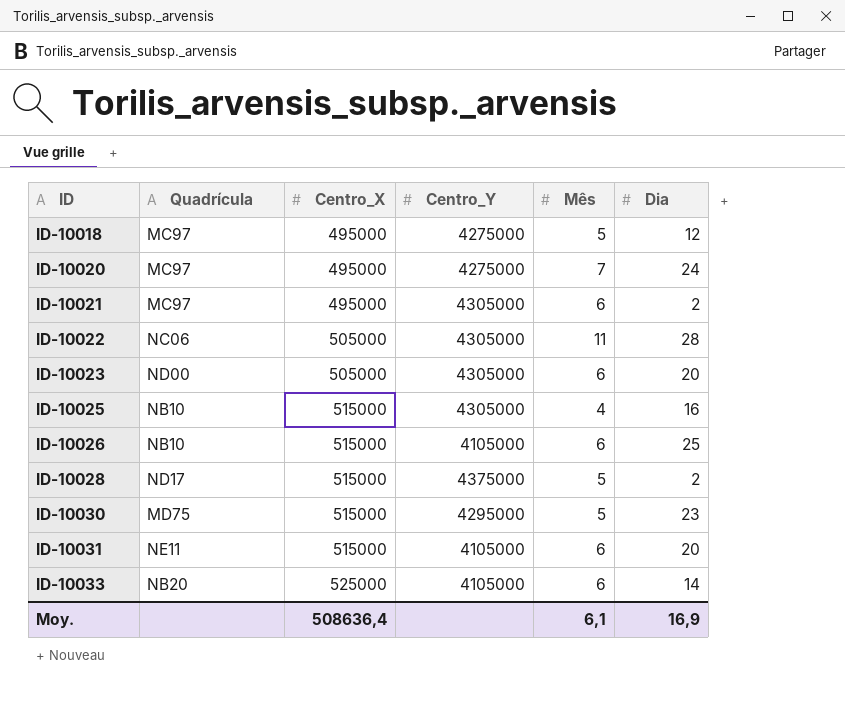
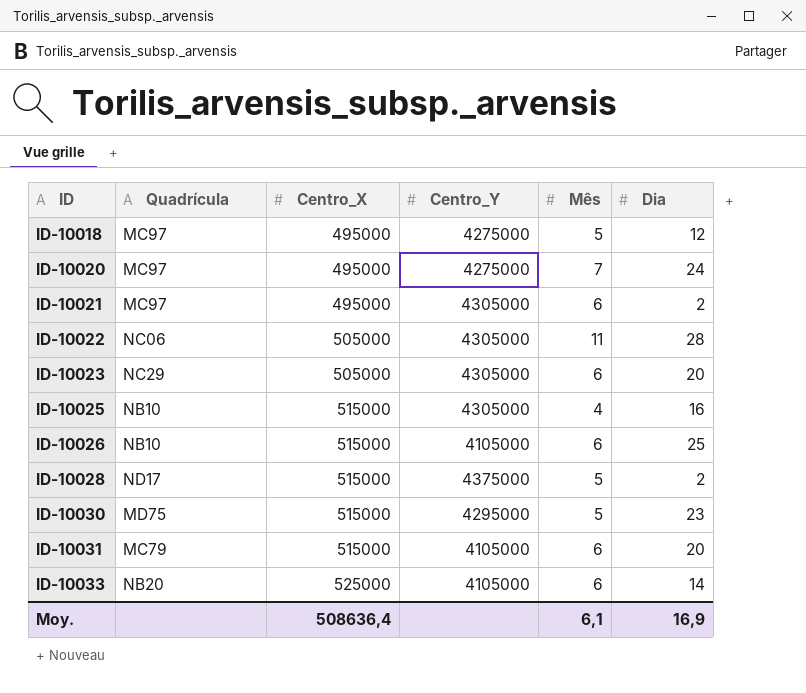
ID-10023 | Quadrícula: ND00 -> NC29
ID-10031 | Quadrícula: NE11 -> MC79

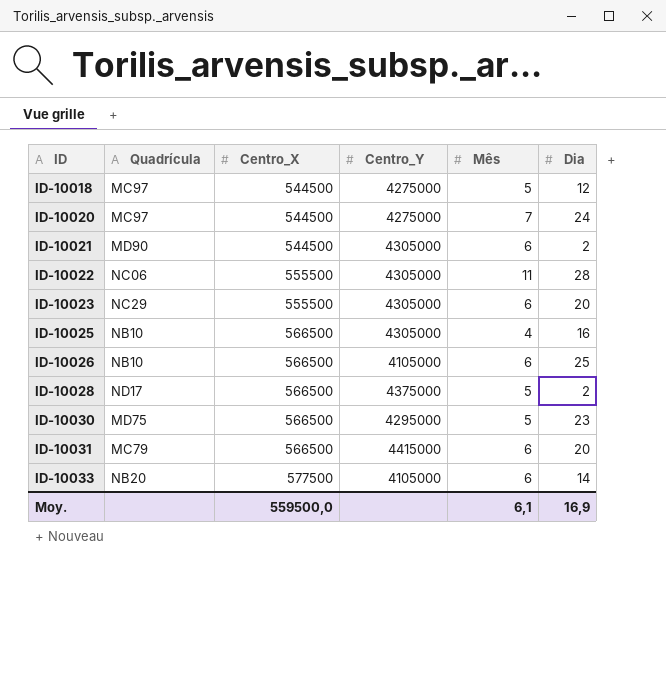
ID-10018 | Centro_X: 495000 -> 544500
ID-10020 | Centro_X: 495000 -> 544500
ID-10021 | Quadrícula: MC97 -> MD90
ID-10021 | Centro_X: 495000 -> 544500
ID-10022 | Centro_X: 505000 -> 555500
ID-10023 | Centro_X: 505000 -> 555500
ID-10025 | Centro_X: 515000 -> 566500
ID-10026 | Centro_X: 515000 -> 566500
ID-10028 | Centro_X: 515000 -> 566500
ID-10030 | Centro_X: 515000 -> 566500
ID-10031 | Centro_X: 515000 -> 566500
ID-10031 | Centro_Y: 4105000 -> 4415000
ID-10033 | Centro_X: 525000 -> 577500
Moy. | Centro_X: 508636,4 -> 559500,0

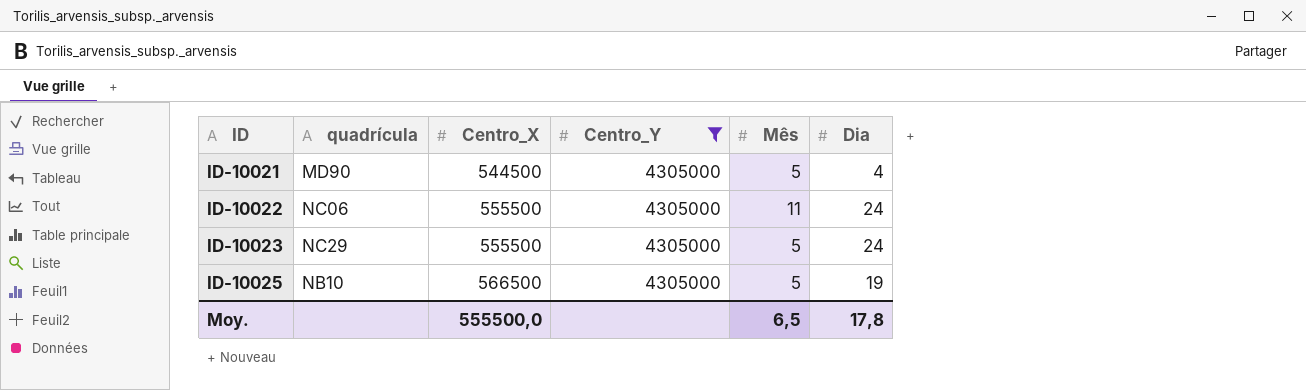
filter: none -> Centro_Y = 4305000
column name: Quadrícula -> quadrícula
ID-10021 | Mês: 6 -> 5
ID-10021 | Dia: 2 -> 4
ID-10022 | Dia: 28 -> 24
ID-10023 | Mês: 6 -> 5
ID-10023 | Dia: 20 -> 24
ID-10025 | Mês: 4 -> 5
ID-10025 | Dia: 16 -> 19
Moy. | Centro_X: 559500,0 -> 555500,0
Moy. | Mês: 6,1 -> 6,5
Moy. | Dia: 16,9 -> 17,8

